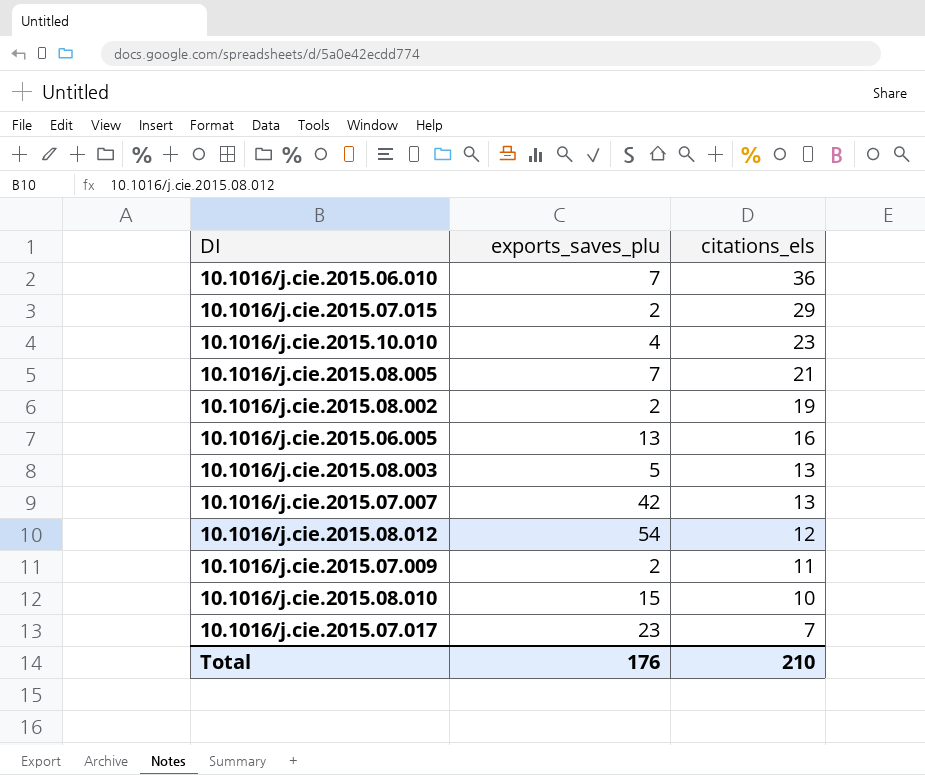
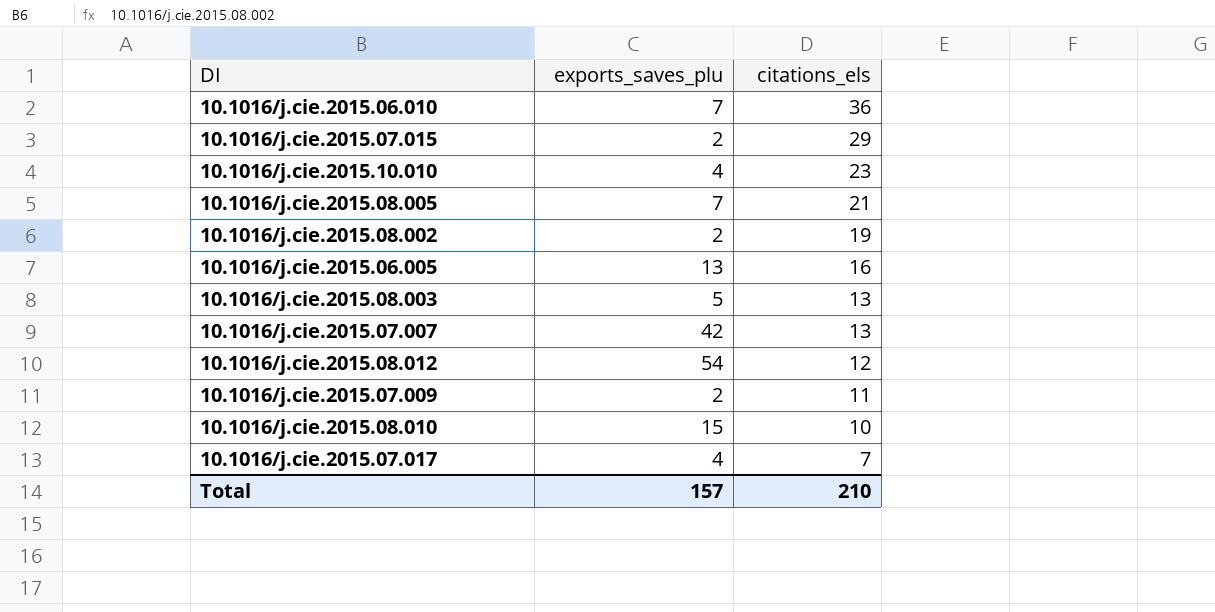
10.1016/j.cie.2015.07.017 | exports_saves_plu: 23 -> 4
Total | exports_saves_plu: 176 -> 157

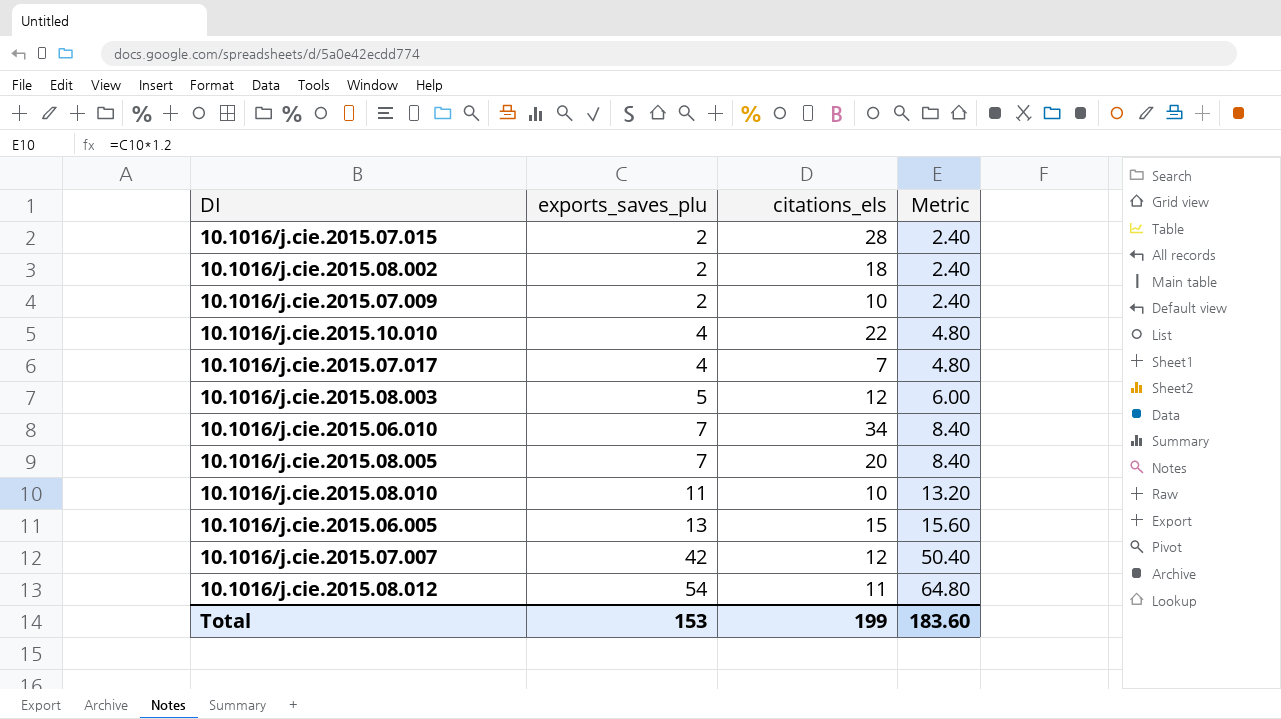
row order: citations_els descending -> exports_saves_plu ascending
column Metric | formula: none -> [exports_saves_plu] * 1.2
10.1016/j.cie.2015.07.015 | citations_els: 29 -> 28
10.1016/j.cie.2015.08.002 | citations_els: 19 -> 18
10.1016/j.cie.2015.07.009 | citations_els: 11 -> 10
10.1016/j.cie.2015.10.010 | citations_els: 23 -> 22
10.1016/j.cie.2015.08.003 | citations_els: 13 -> 12
10.1016/j.cie.2015.06.010 | citations_els: 36 -> 34
10.1016/j.cie.2015.08.005 | citations_els: 21 -> 20
10.1016/j.cie.2015.08.010 | exports_saves_plu: 15 -> 11
10.1016/j.cie.2015.06.005 | citations_els: 16 -> 15
10.1016/j.cie.2015.07.007 | citations_els: 13 -> 12
10.1016/j.cie.2015.08.012 | citations_els: 12 -> 11
Total | exports_saves_plu: 157 -> 153
Total | citations_els: 210 -> 199

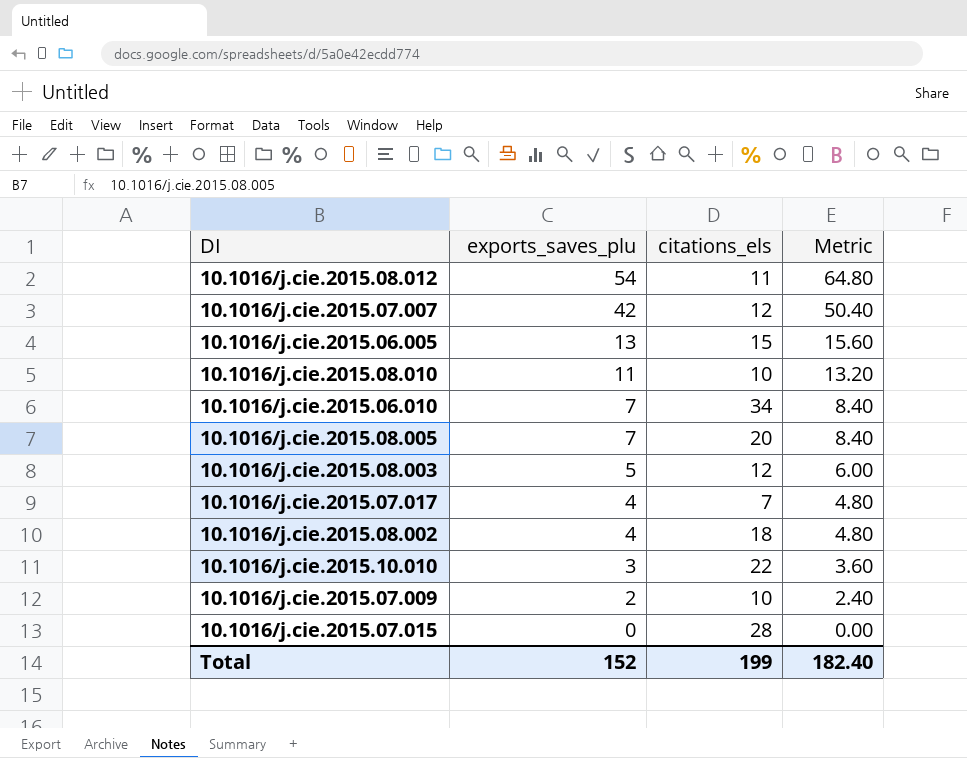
row order: exports_saves_plu ascending -> exports_saves_plu descending
10.1016/j.cie.2015.08.002 | exports_saves_plu: 2 -> 4
10.1016/j.cie.2015.08.002 | Metric: 2.40 -> 4.80
10.1016/j.cie.2015.10.010 | exports_saves_plu: 4 -> 3
10.1016/j.cie.2015.10.010 | Metric: 4.80 -> 3.60
10.1016/j.cie.2015.07.015 | exports_saves_plu: 2 -> 0
10.1016/j.cie.2015.07.015 | Metric: 2.40 -> 0.00
Total | exports_saves_plu: 153 -> 152
Total | Metric: 183.60 -> 182.40

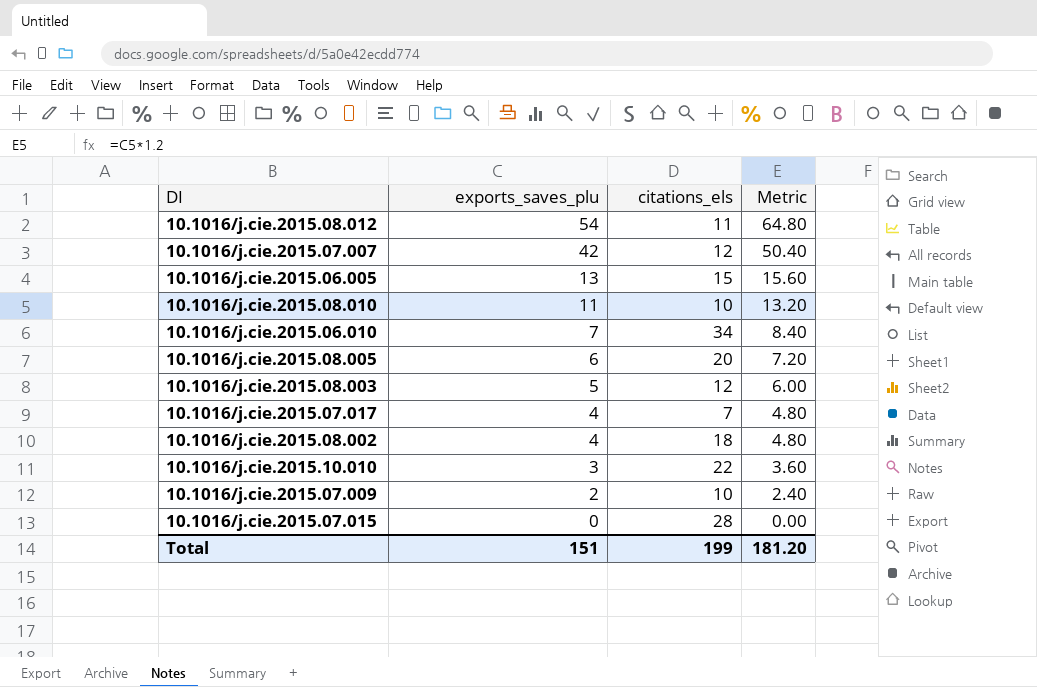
10.1016/j.cie.2015.08.005 | exports_saves_plu: 7 -> 6
10.1016/j.cie.2015.08.005 | Metric: 8.40 -> 7.20
Total | exports_saves_plu: 152 -> 151
Total | Metric: 182.40 -> 181.20

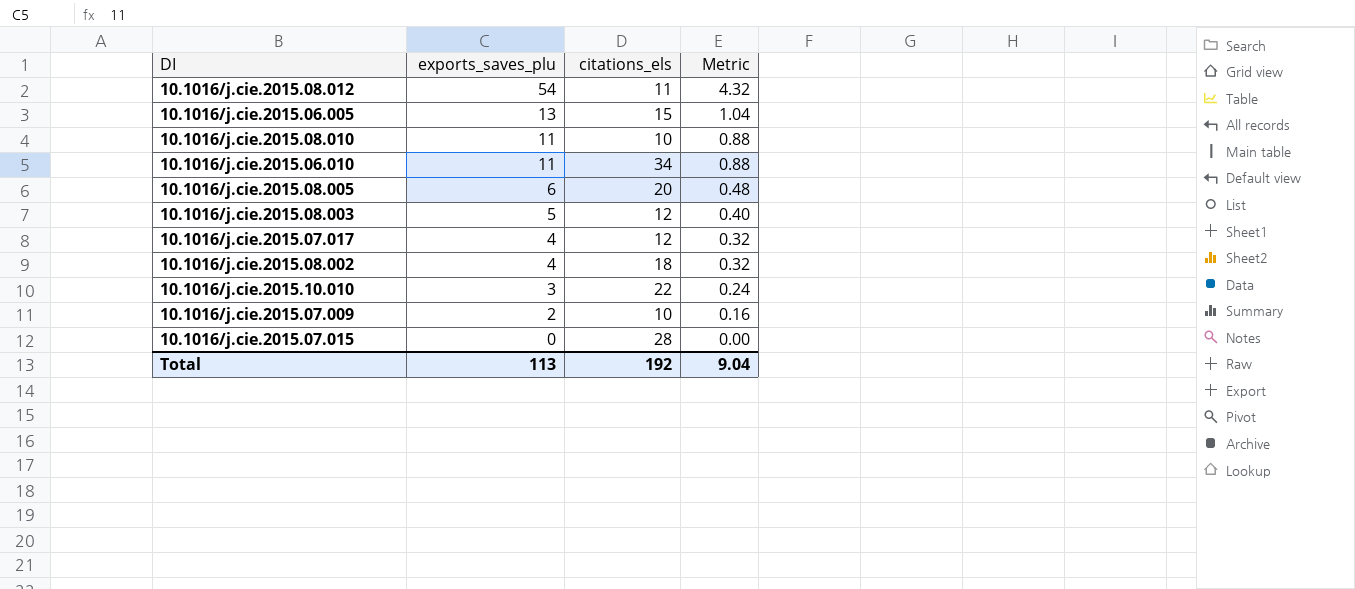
column Metric | formula: [exports_saves_plu] * 1.2 -> [exports_saves_plu] * 0.08
row 10.1016/j.cie.2015.07.007: 42 | 12 | 50.40 -> none
10.1016/j.cie.2015.06.010 | exports_saves_plu: 7 -> 11
10.1016/j.cie.2015.07.017 | citations_els: 7 -> 12
Total | exports_saves_plu: 151 -> 113
Total | citations_els: 199 -> 192
Total | Metric: 181.20 -> 9.04

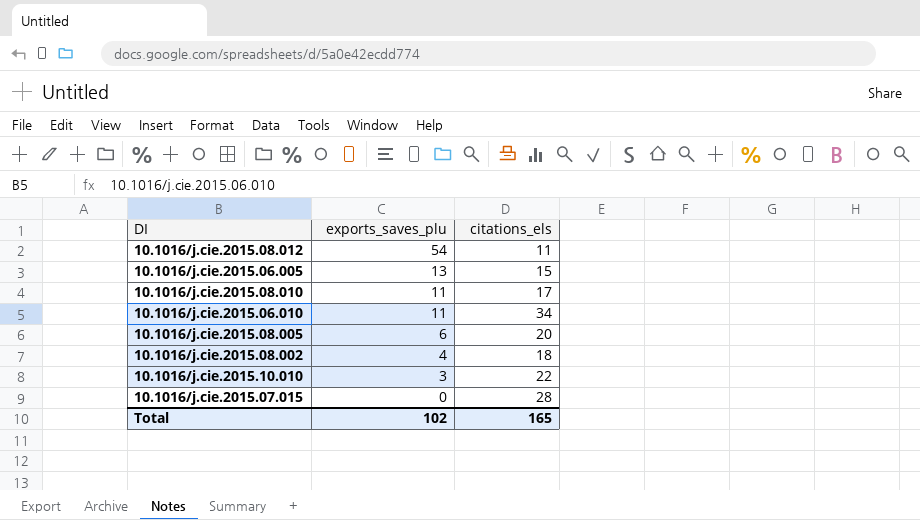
column Metric | formula: [exports_saves_plu] * 0.08 -> none
row 10.1016/j.cie.2015.08.003: 5 | 12 | 0.40 -> none
row 10.1016/j.cie.2015.07.017: 4 | 12 | 0.32 -> none
row 10.1016/j.cie.2015.07.009: 2 | 10 | 0.16 -> none
10.1016/j.cie.2015.08.010 | citations_els: 10 -> 17
Total | exports_saves_plu: 113 -> 102
Total | citations_els: 192 -> 165

